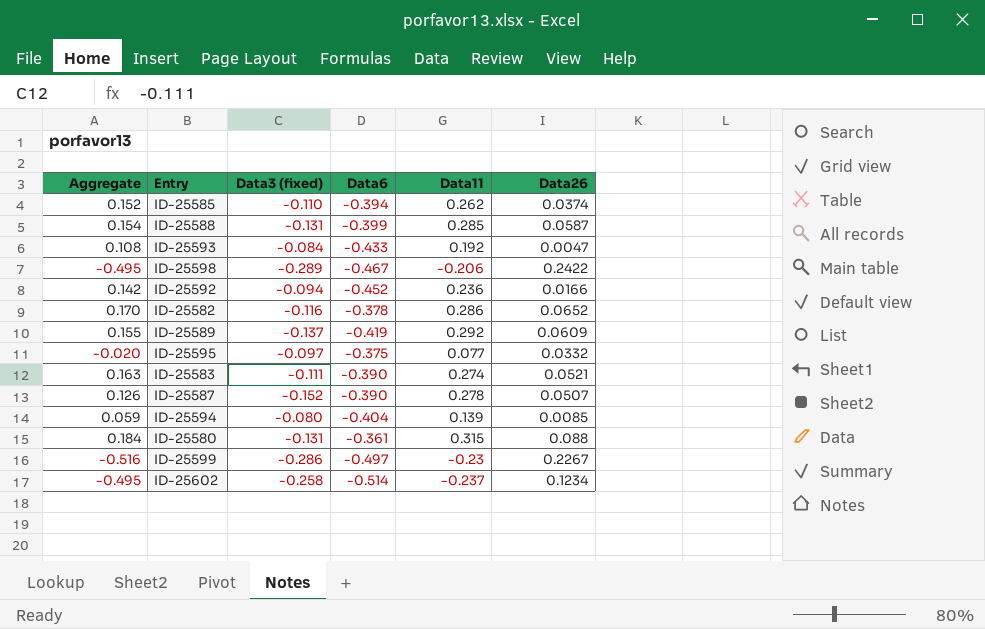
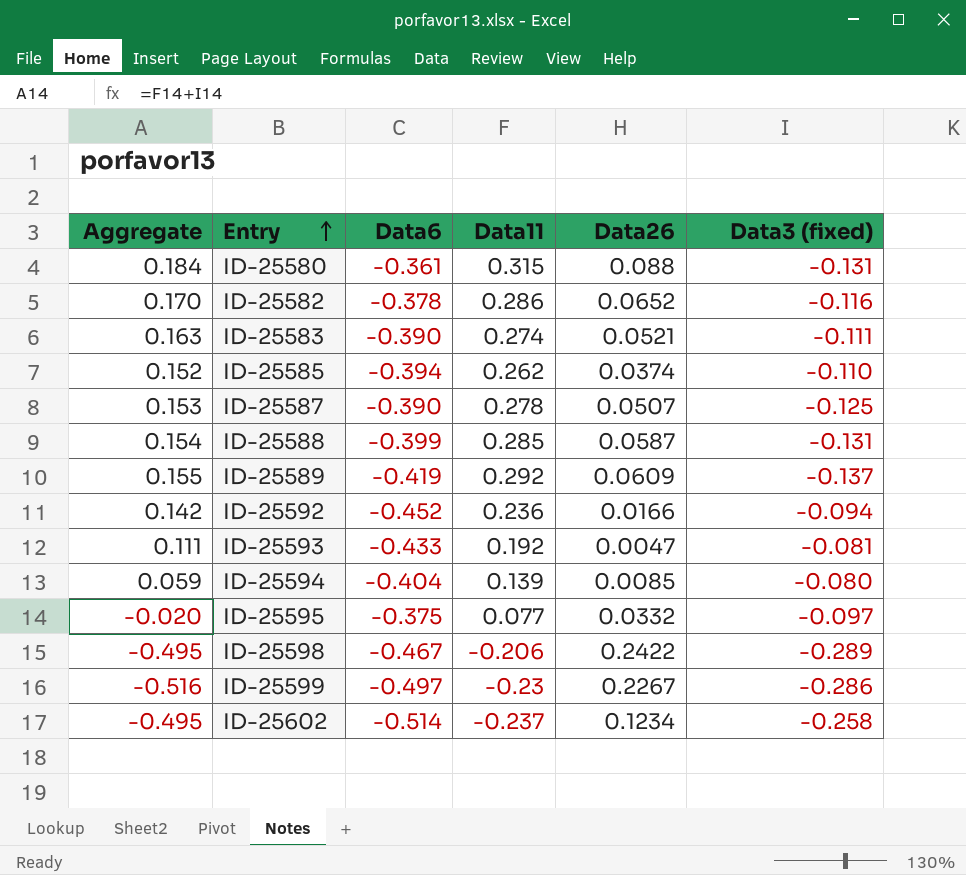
row order: none -> Entry ascending
column Data3 (fixed) | position: 3 -> 6
ID-25587 | Aggregate: 0.126 -> 0.153
ID-25587 | Data3 (fixed): -0.152 -> -0.125
ID-25593 | Aggregate: 0.108 -> 0.111
ID-25593 | Data3 (fixed): -0.084 -> -0.081

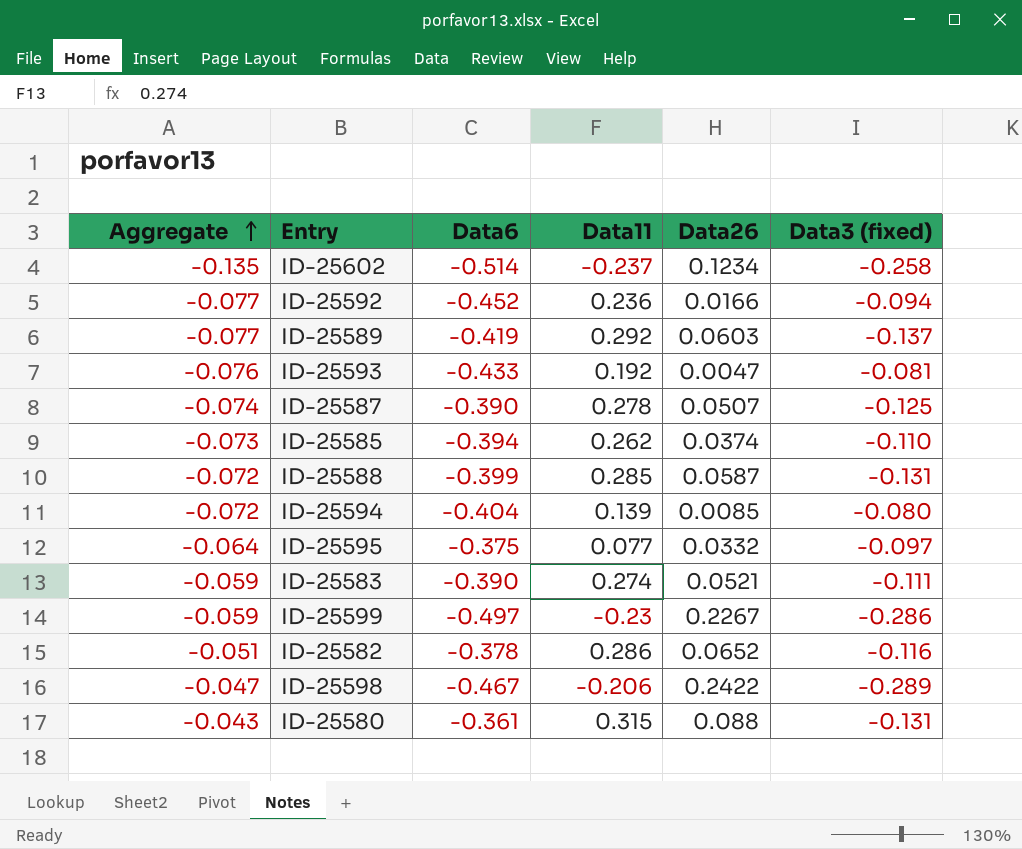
row order: Entry ascending -> Aggregate ascending
column Aggregate | formula: [Data11] + [Data3 (fixed)] -> [Data26] + [Data3 (fixed)]
ID-25589 | Data26: 0.0609 -> 0.0603

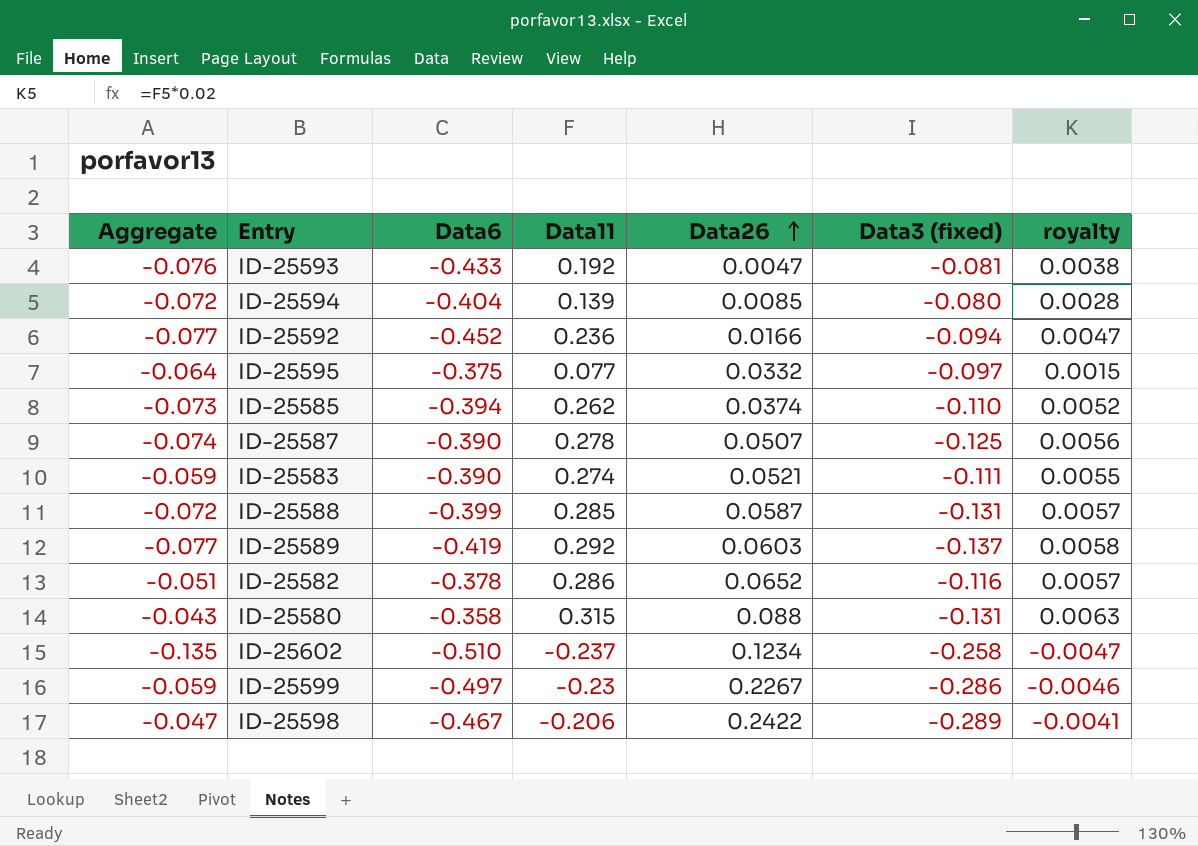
row order: Aggregate ascending -> Data26 ascending
column royalty | formula: none -> [Data11] * 0.02
ID-25580 | Data6: -0.361 -> -0.358
ID-25602 | Data6: -0.514 -> -0.510

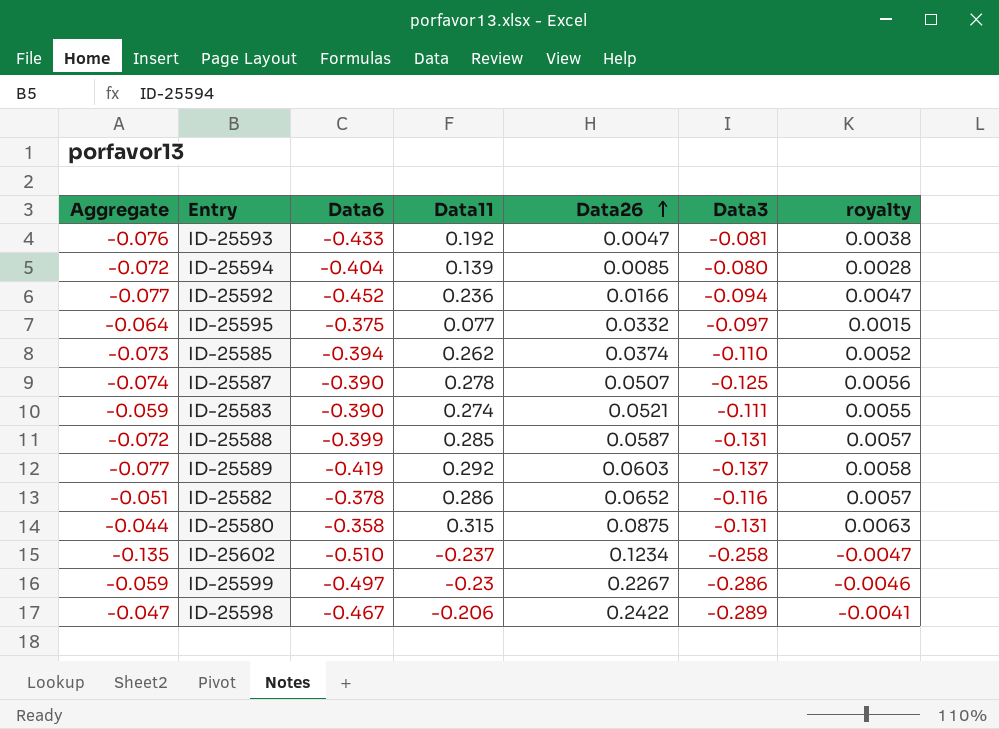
column name: Data3 (fixed) -> Data3
ID-25580 | Aggregate: -0.043 -> -0.044
ID-25580 | Data26: 0.088 -> 0.0875

